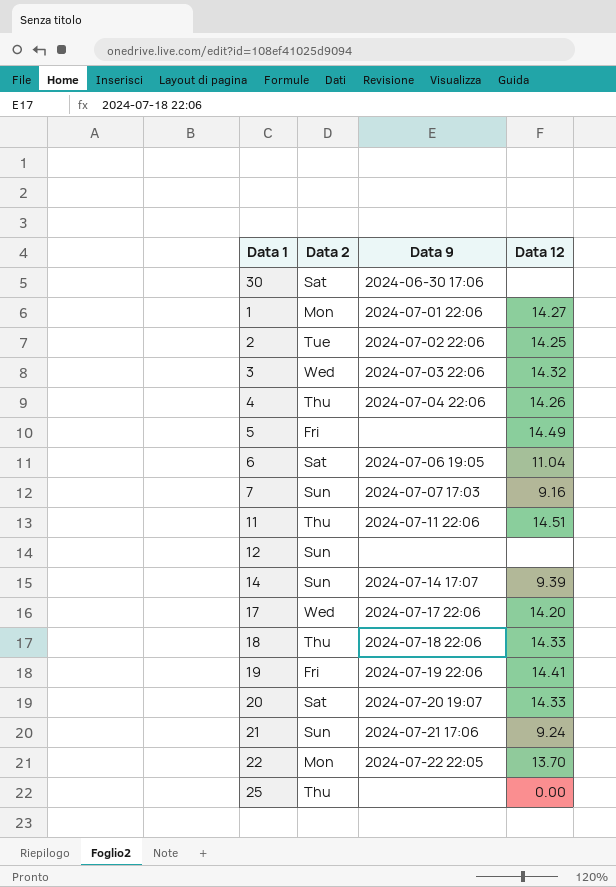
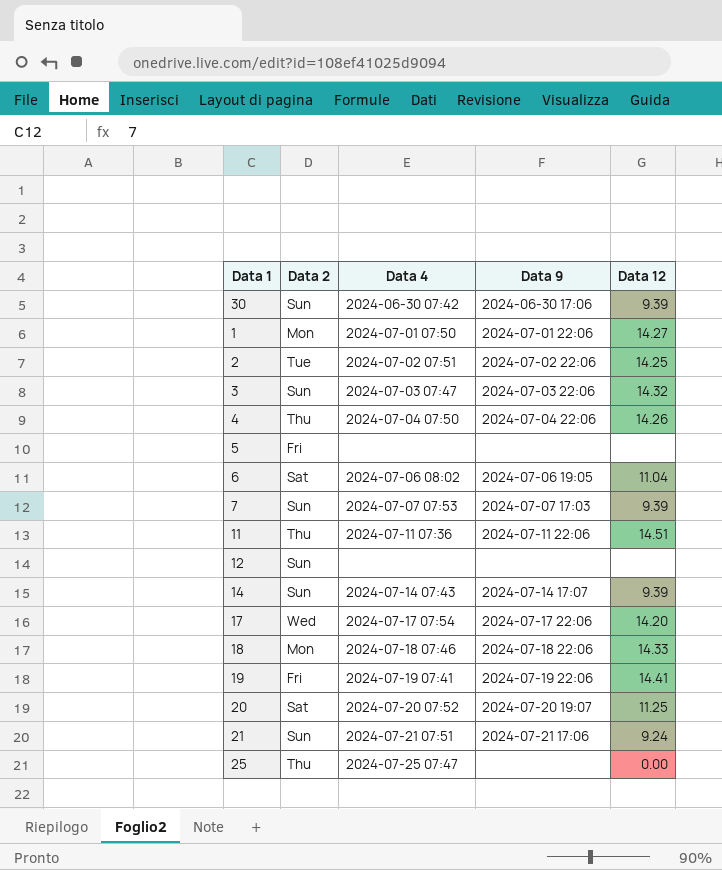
column Data 4 | position: none -> 3
row 22: Mon | 2024-07-22 22:05 | 13.70 -> none
30 | Data 2: Sat -> Sun
30 | Data 12: none -> 9.39
3 | Data 2: Wed -> Sun
5 | Data 12: 14.49 -> none
7 | Data 12: 9.16 -> 9.39
18 | Data 2: Thu -> Mon
20 | Data 12: 14.33 -> 11.25

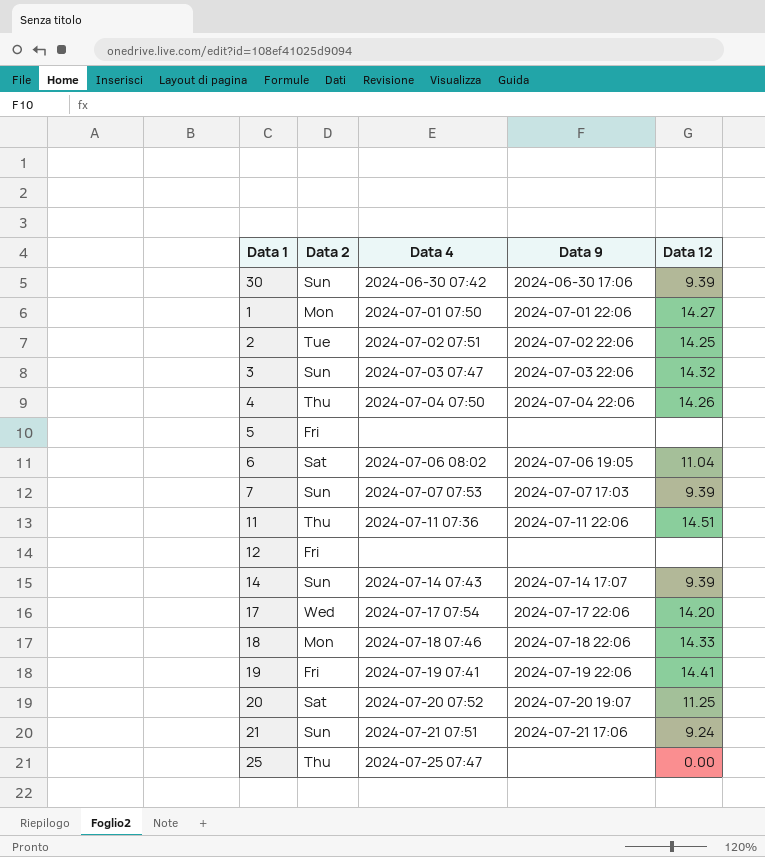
12 | Data 2: Sun -> Fri

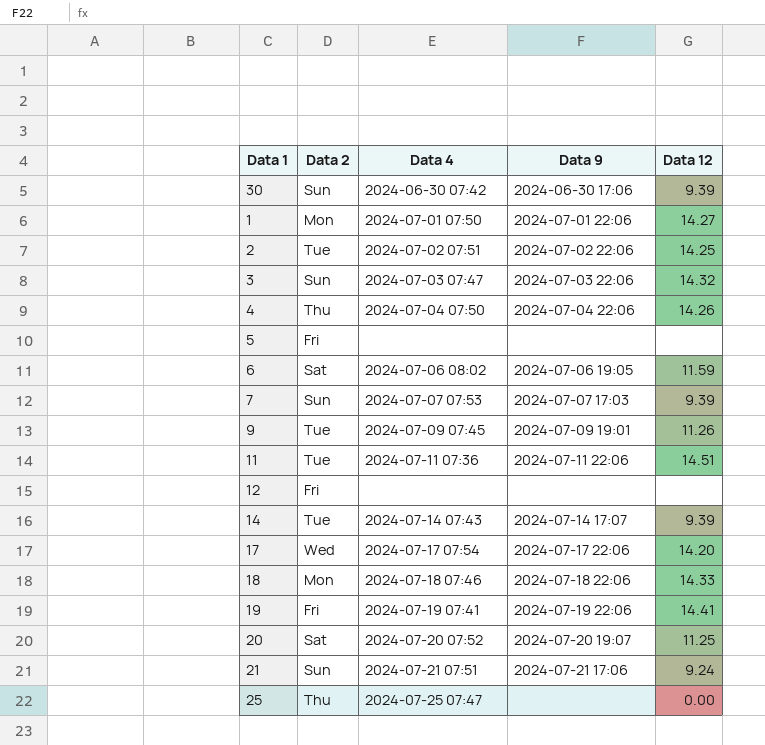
6 | Data 12: 11.04 -> 11.59
row 9: none -> Tue | 2024-07-09 07:45 | 2024-07-09 19:01 | 11.26
11 | Data 2: Thu -> Tue
14 | Data 2: Sun -> Tue

